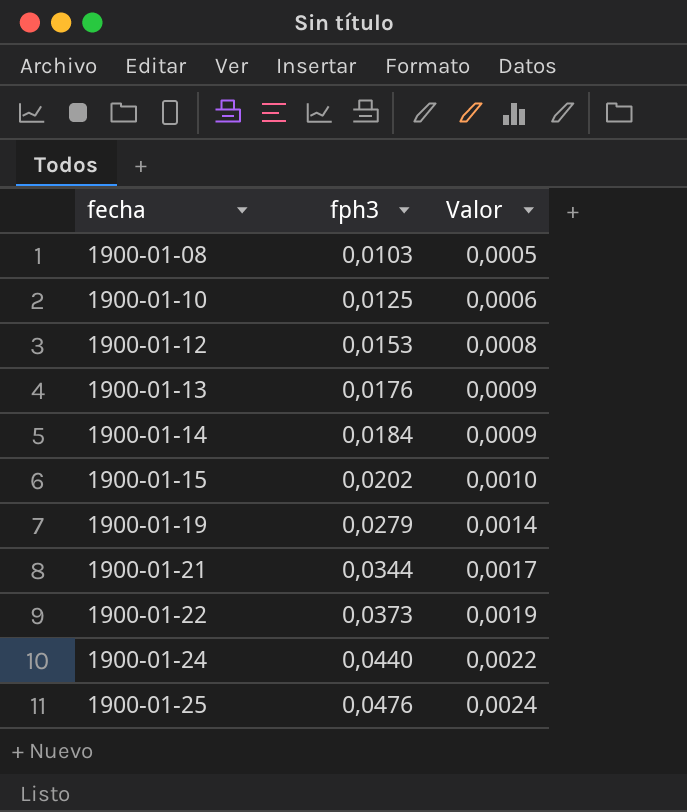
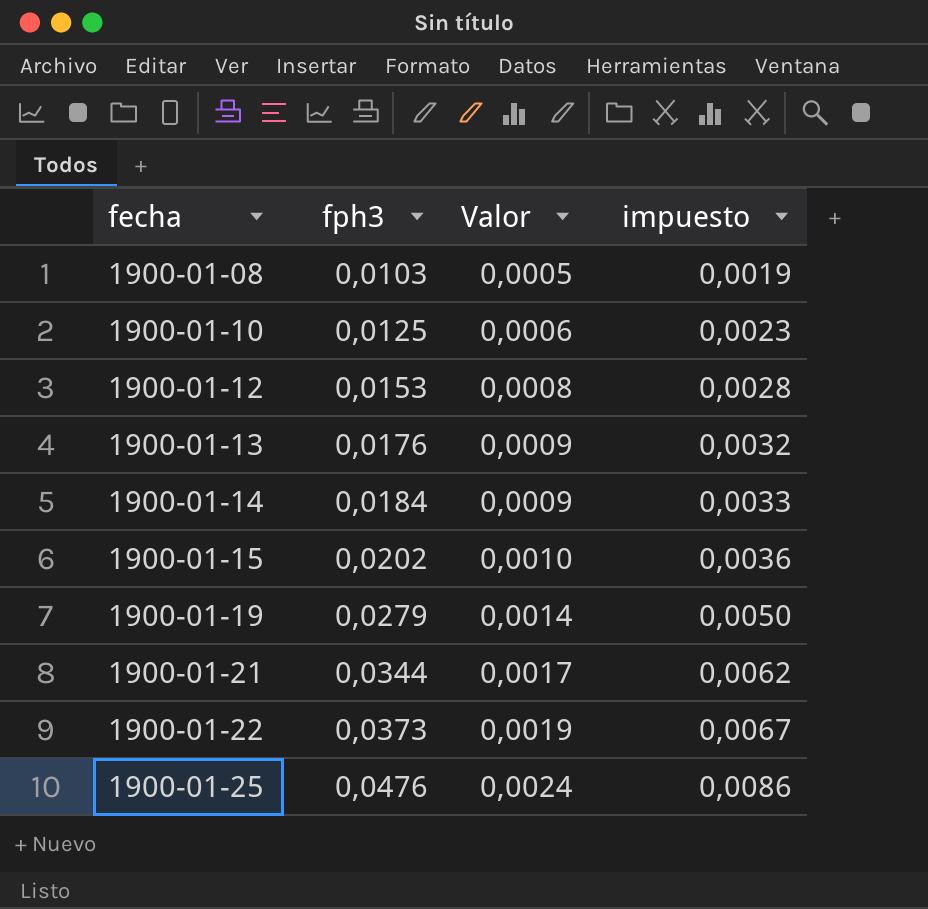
column impuesto | formula: none -> [fph3] * 0,18
row 1900-01-24: 0,0440 | 0,0022 -> none

